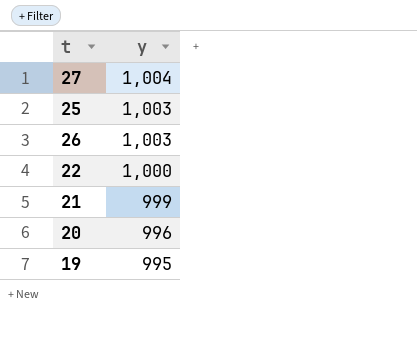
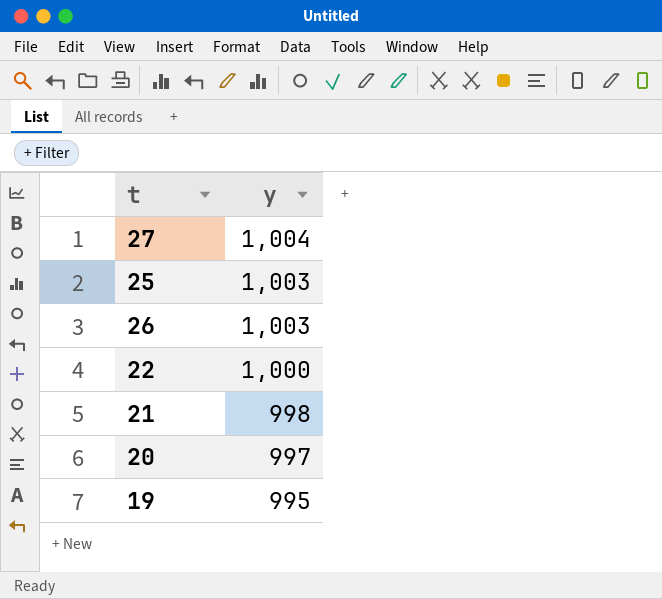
21 | y: 999 -> 998
20 | y: 996 -> 997

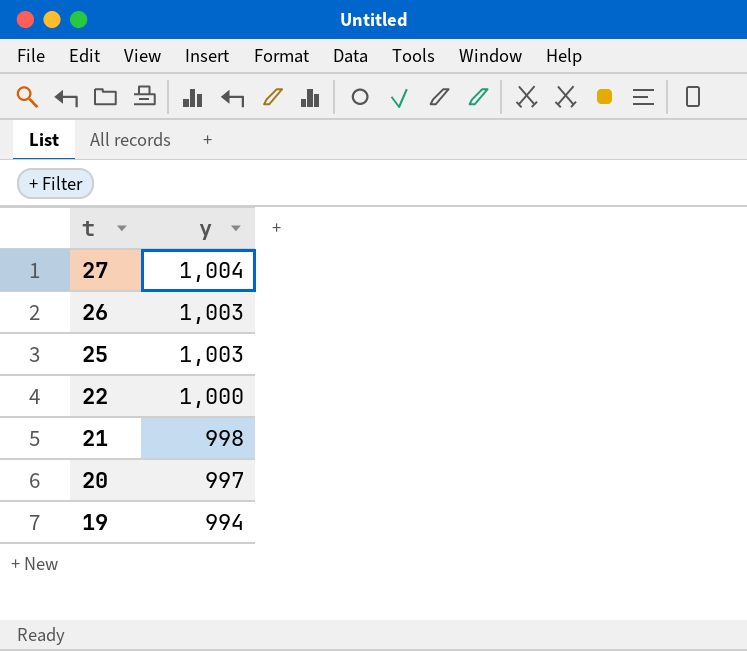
row order: y descending -> t descending
19 | y: 995 -> 994

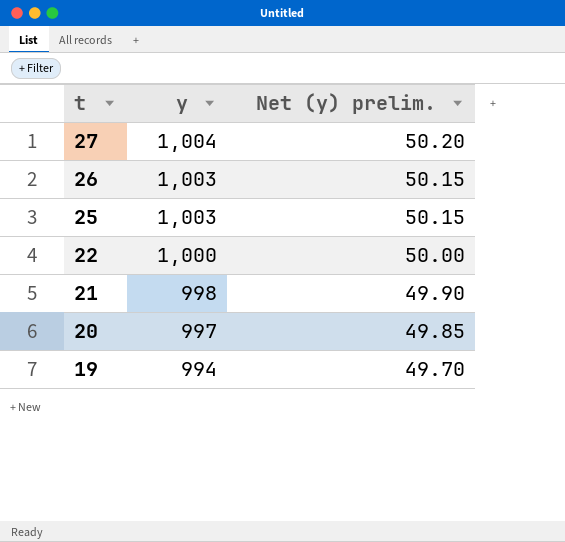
column Net (y) prelim. | formula: none -> [y] * 0.05

